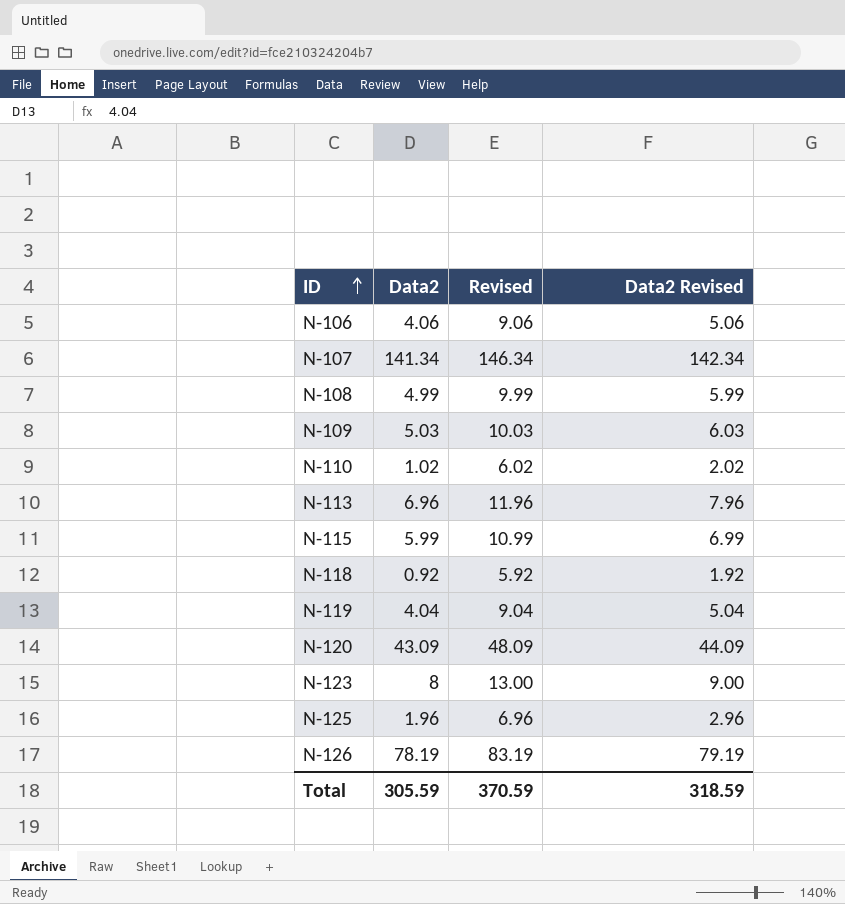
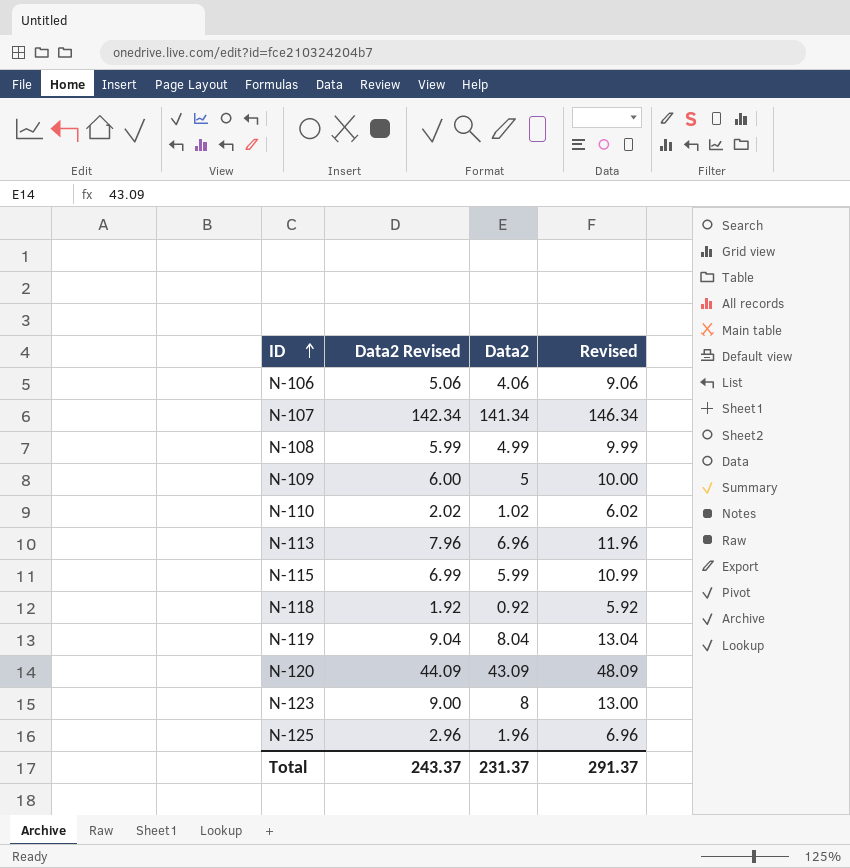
column Data2 Revised | position: 4 -> 2
row N-126: 78.19 | 83.19 | 79.19 -> none
N-109 | Data2 Revised: 6.03 -> 6.00
N-109 | Data2: 5.03 -> 5
N-109 | Revised: 10.03 -> 10.00
N-119 | Data2 Revised: 5.04 -> 9.04
N-119 | Data2: 4.04 -> 8.04
N-119 | Revised: 9.04 -> 13.04
Total | Data2 Revised: 318.59 -> 243.37
Total | Data2: 305.59 -> 231.37
Total | Revised: 370.59 -> 291.37

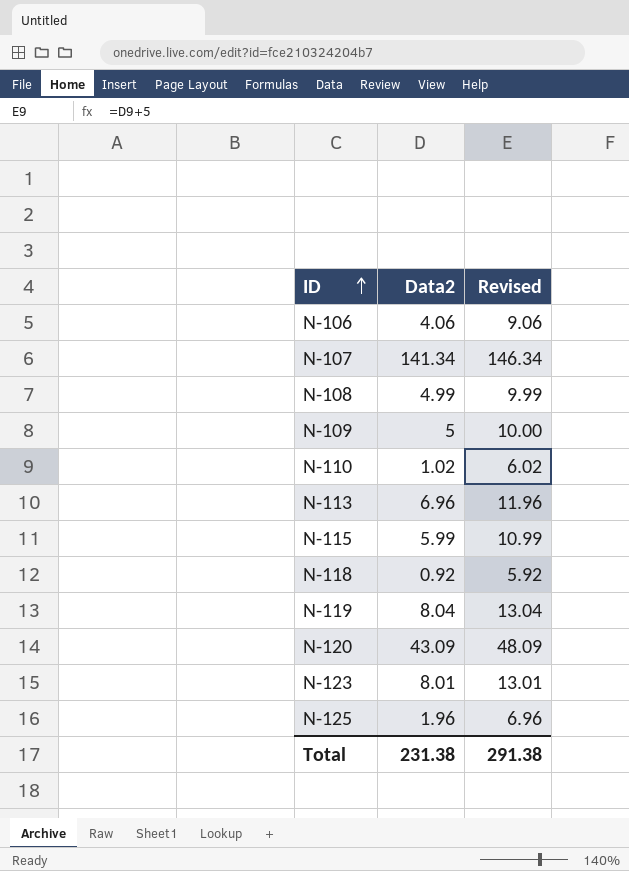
column Data2 Revised | formula: [Data2] + 1 -> none
N-123 | Data2: 8 -> 8.01
N-123 | Revised: 13.00 -> 13.01
Total | Data2: 231.37 -> 231.38
Total | Revised: 291.37 -> 291.38

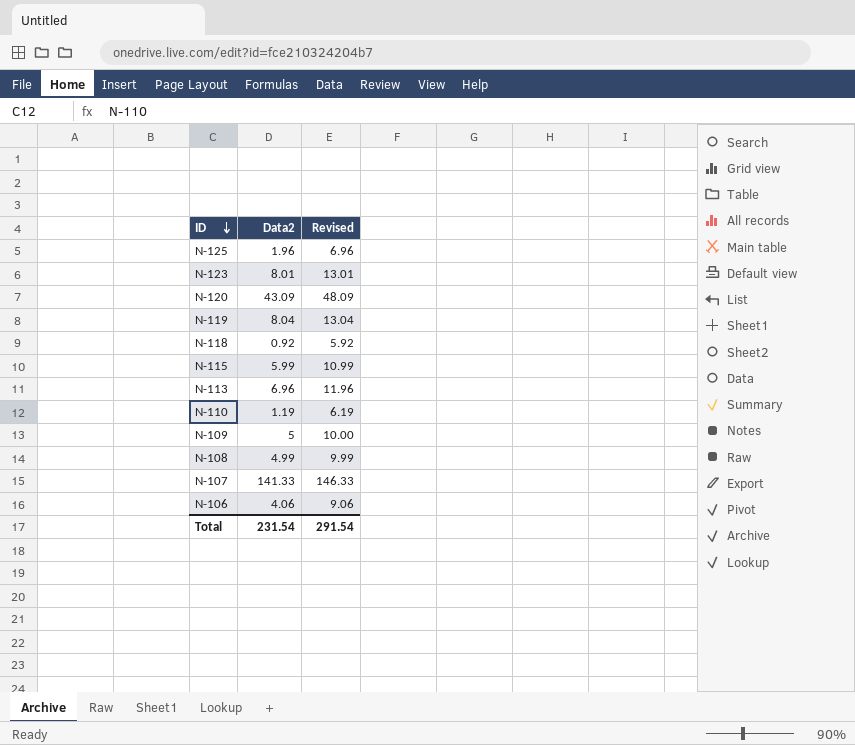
row order: ID ascending -> ID descending
N-110 | Data2: 1.02 -> 1.19
N-110 | Revised: 6.02 -> 6.19
N-107 | Data2: 141.34 -> 141.33
N-107 | Revised: 146.34 -> 146.33
Total | Data2: 231.38 -> 231.54
Total | Revised: 291.38 -> 291.54

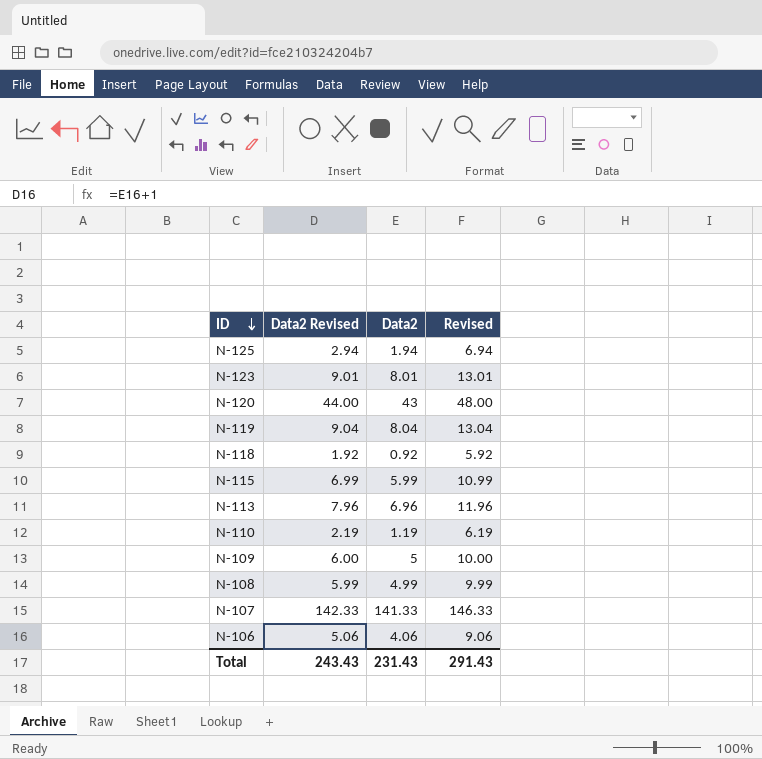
column Data2 Revised | formula: none -> [Data2] + 1
N-125 | Data2: 1.96 -> 1.94
N-125 | Revised: 6.96 -> 6.94
N-120 | Data2: 43.09 -> 43
N-120 | Revised: 48.09 -> 48.00
Total | Data2: 231.54 -> 231.43
Total | Revised: 291.54 -> 291.43

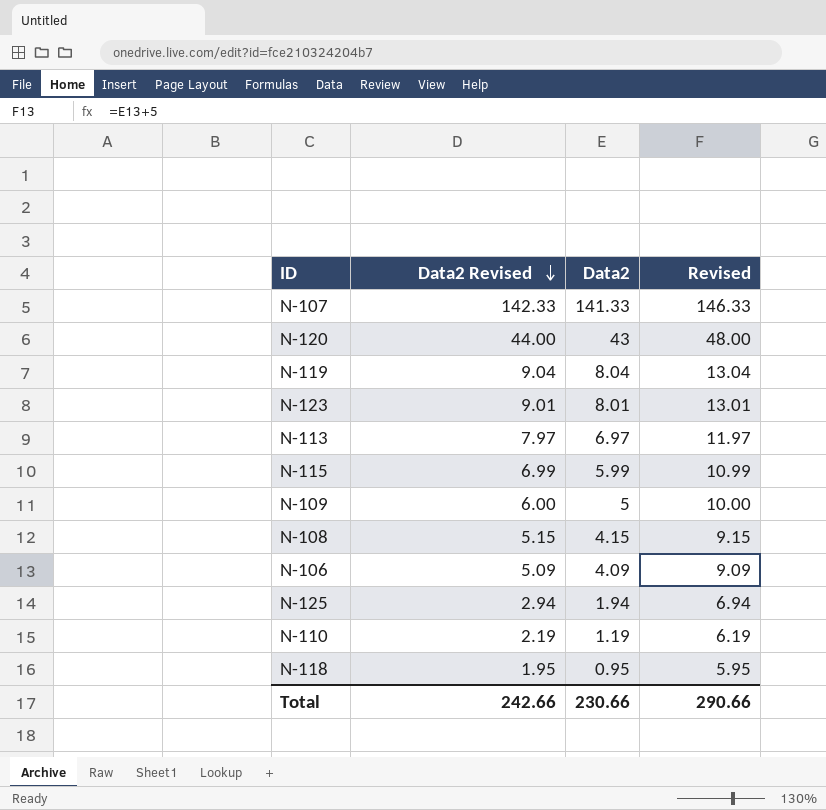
row order: ID descending -> Data2 Revised descending
N-113 | Data2 Revised: 7.96 -> 7.97
N-113 | Data2: 6.96 -> 6.97
N-113 | Revised: 11.96 -> 11.97
N-108 | Data2 Revised: 5.99 -> 5.15
N-108 | Data2: 4.99 -> 4.15
N-108 | Revised: 9.99 -> 9.15
N-106 | Data2 Revised: 5.06 -> 5.09
N-106 | Data2: 4.06 -> 4.09
N-106 | Revised: 9.06 -> 9.09
N-118 | Data2 Revised: 1.92 -> 1.95
N-118 | Data2: 0.92 -> 0.95
N-118 | Revised: 5.92 -> 5.95
Total | Data2 Revised: 243.43 -> 242.66
Total | Data2: 231.43 -> 230.66
Total | Revised: 291.43 -> 290.66

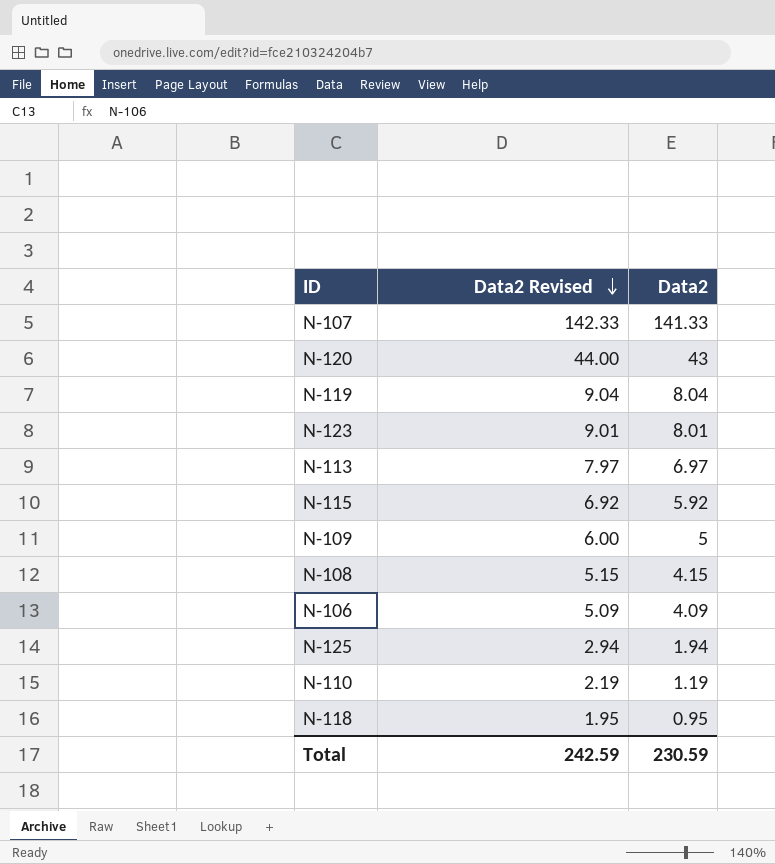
column Revised | formula: [Data2] + 5 -> none
N-115 | Data2 Revised: 6.99 -> 6.92
N-115 | Data2: 5.99 -> 5.92
Total | Data2 Revised: 242.66 -> 242.59
Total | Data2: 230.66 -> 230.59

